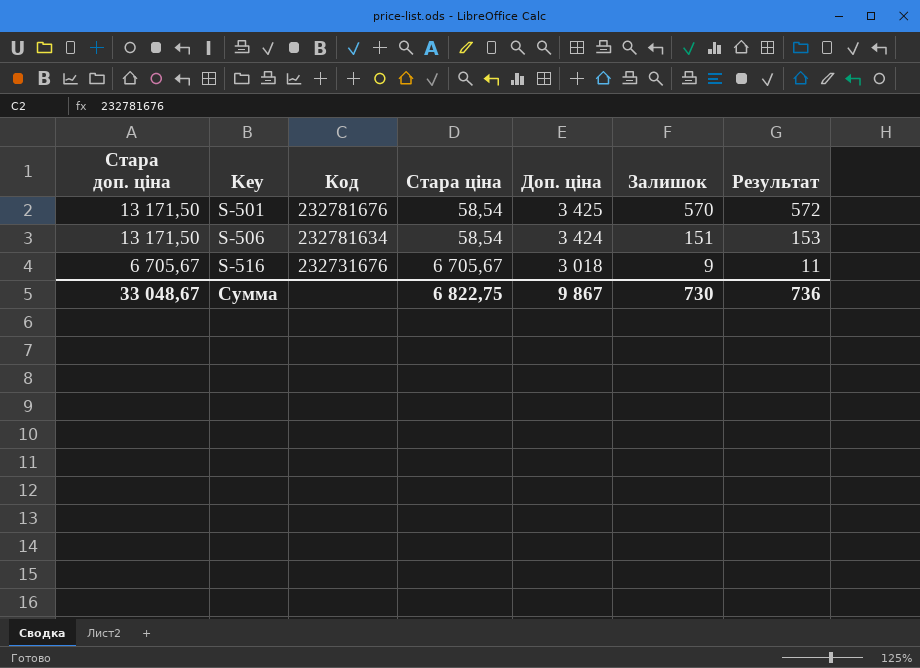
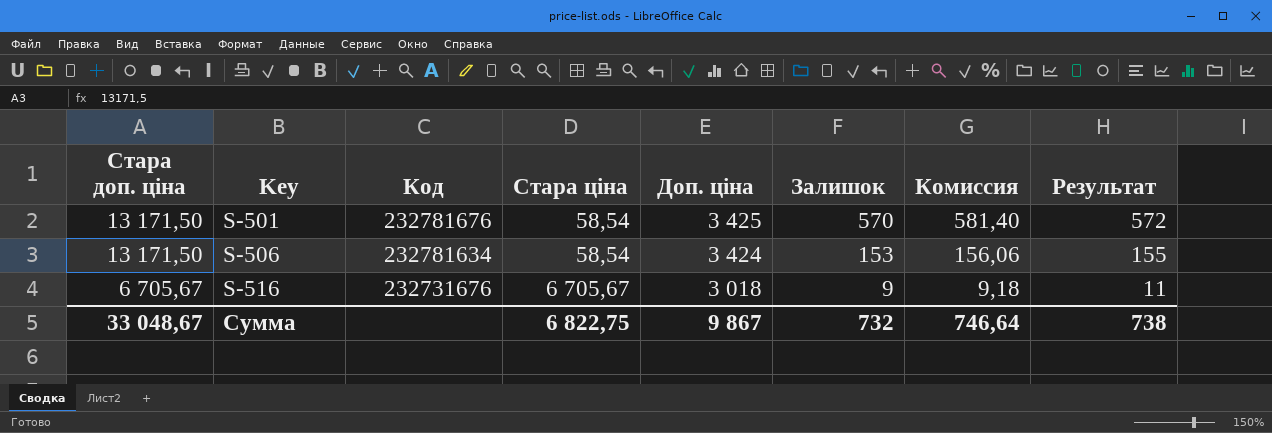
column Комиссия | formula: none -> [Залишок] * 1,02
S-506 | Залишок: 151 -> 153
S-506 | Результат: 153 -> 155
Сумма | Залишок: 730 -> 732
Сумма | Результат: 736 -> 738

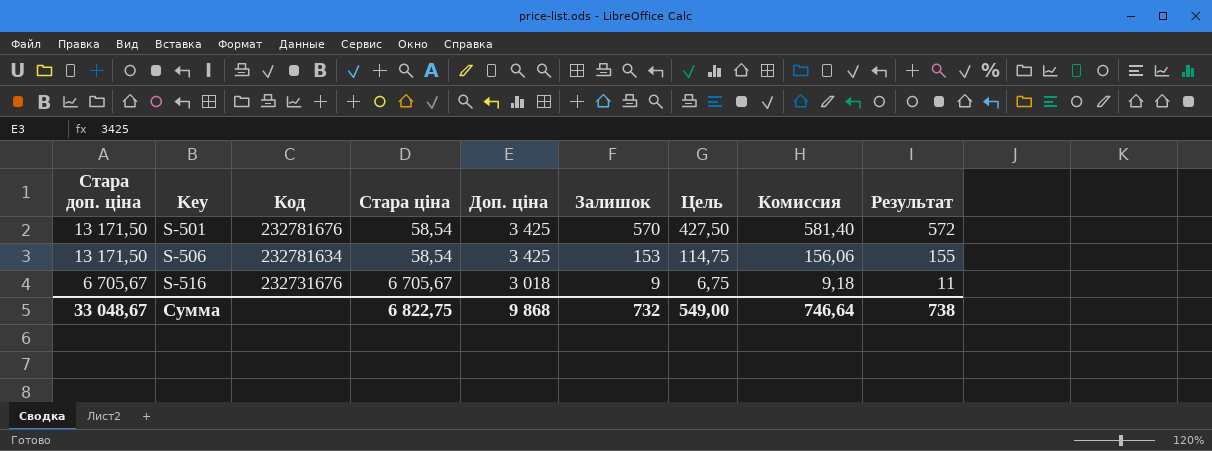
column Цель | formula: none -> [Залишок] * 0,75
S-506 | Доп. ціна: 3 424 -> 3 425
Сумма | Доп. ціна: 9 867 -> 9 868

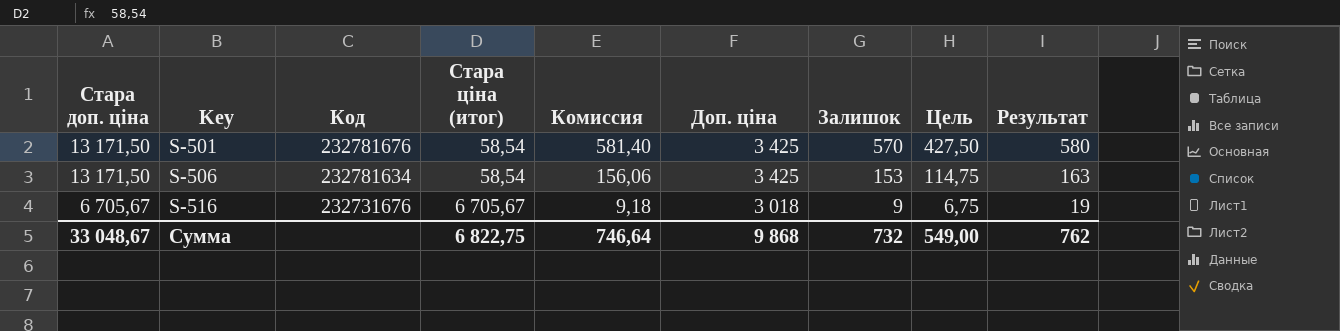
column name: Стара ціна -> Стара ціна (итог)
column Комиссия | position: 8 -> 5
column Результат | formula: [Залишок] + 2 -> [Залишок] + 10
Сумма | Результат: 738 -> 762

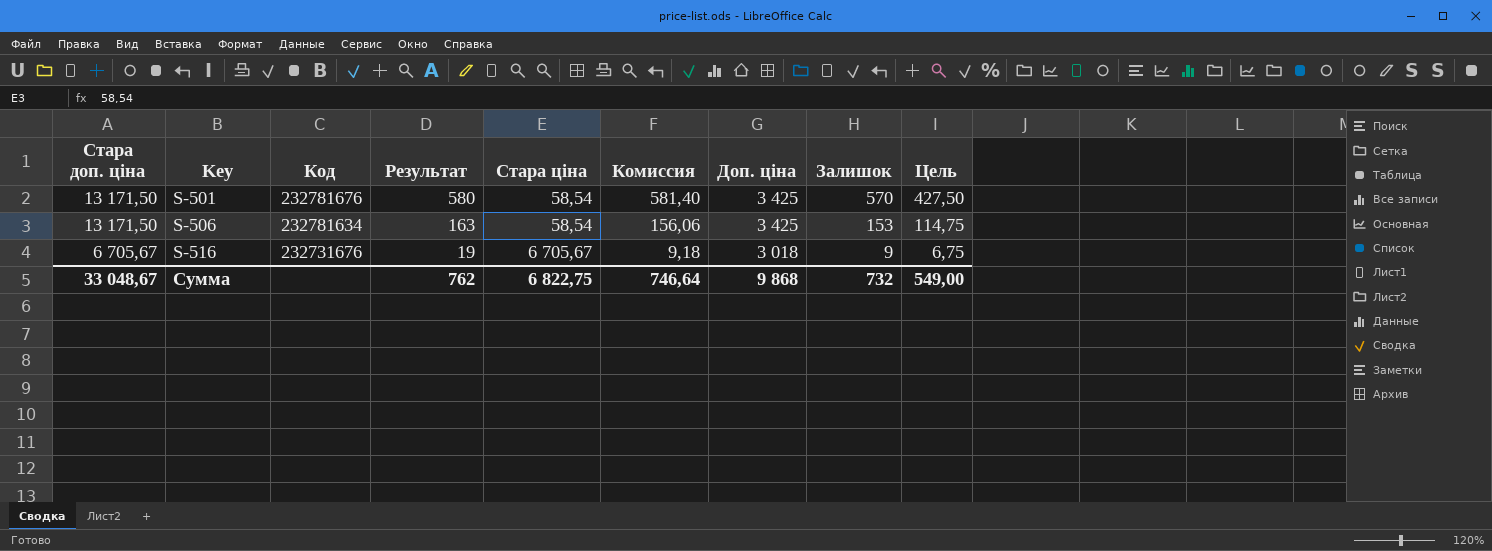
column Результат | position: 9 -> 4
column name: Стара ціна (итог) -> Стара ціна

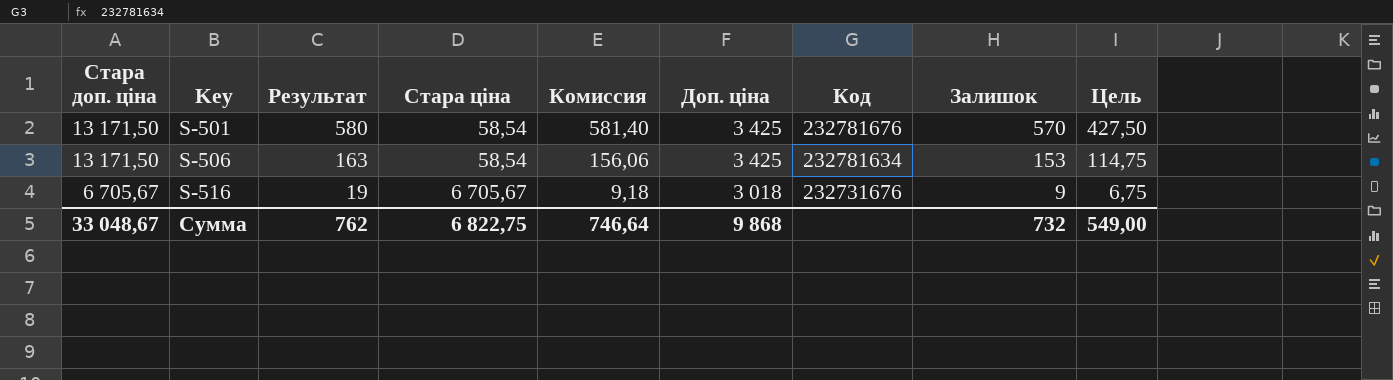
column Код | position: 3 -> 7

